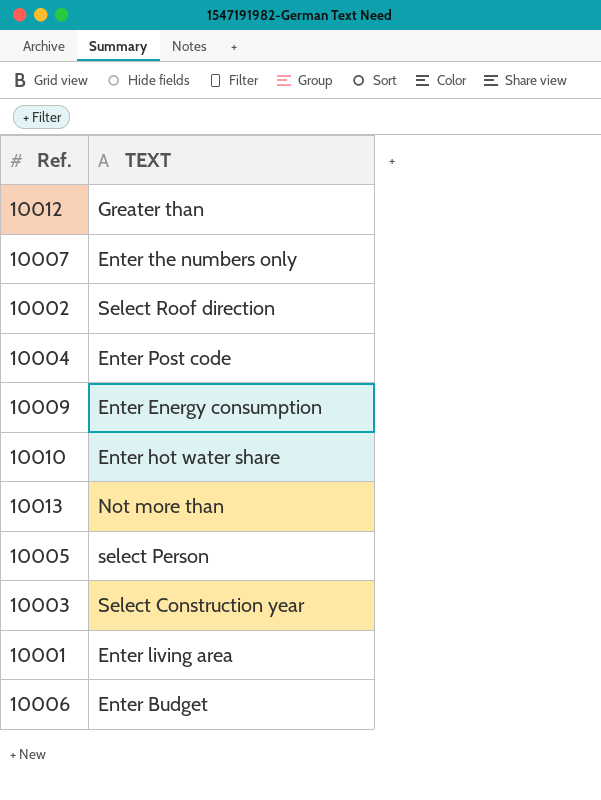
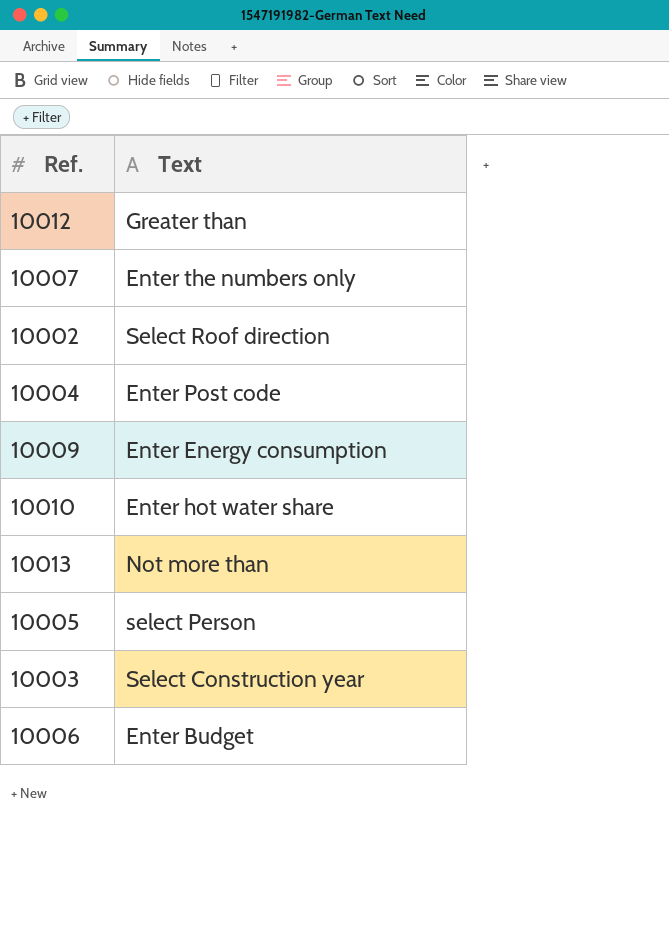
column name: TEXT -> Text
row 10001: Enter living area -> none

